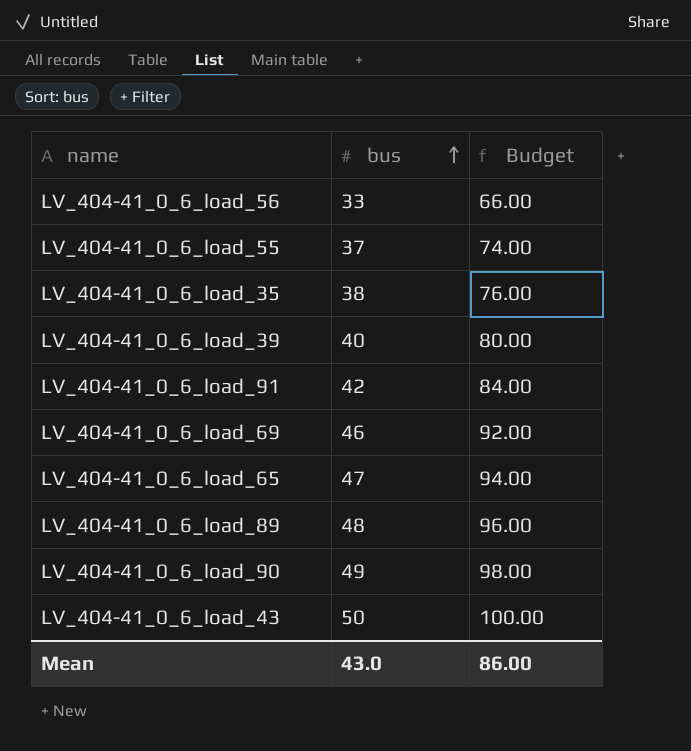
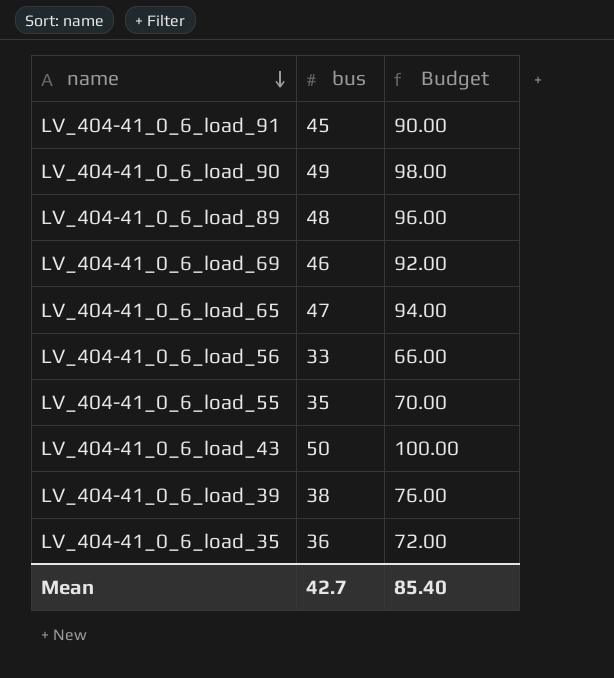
row order: bus ascending -> name descending
LV_404-41_0_6_load_91 | bus: 42 -> 45
LV_404-41_0_6_load_91 | Budget: 84.00 -> 90.00
LV_404-41_0_6_load_55 | bus: 37 -> 35
LV_404-41_0_6_load_55 | Budget: 74.00 -> 70.00
LV_404-41_0_6_load_39 | bus: 40 -> 38
LV_404-41_0_6_load_39 | Budget: 80.00 -> 76.00
LV_404-41_0_6_load_35 | bus: 38 -> 36
LV_404-41_0_6_load_35 | Budget: 76.00 -> 72.00
Mean | bus: 43.0 -> 42.7
Mean | Budget: 86.00 -> 85.40

